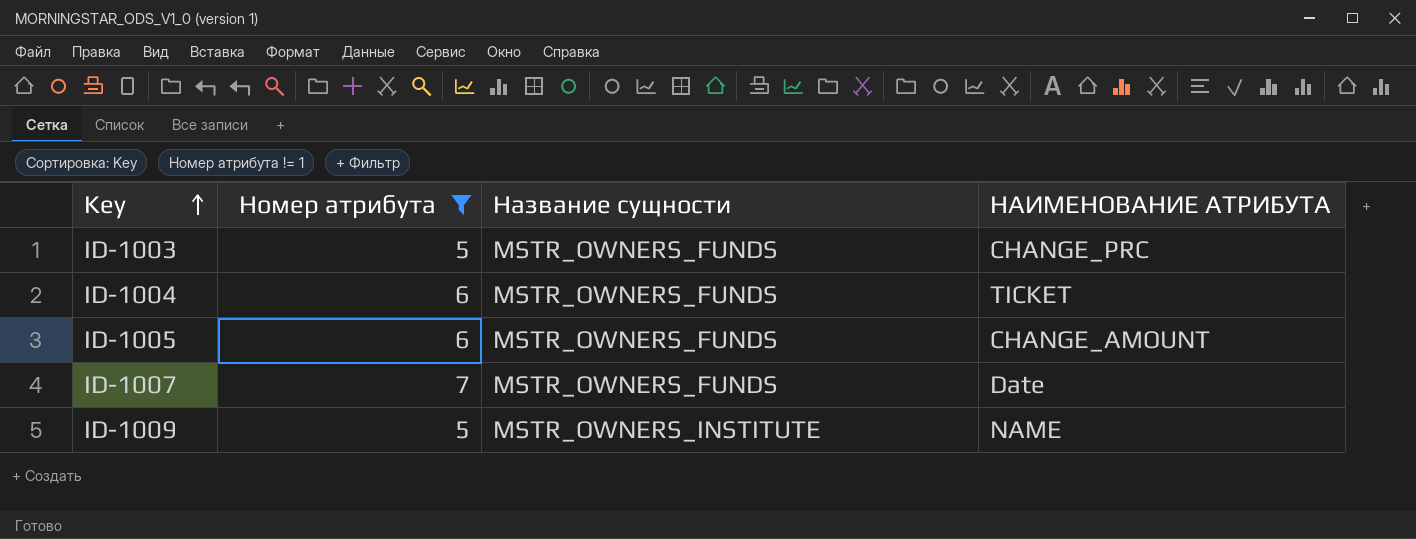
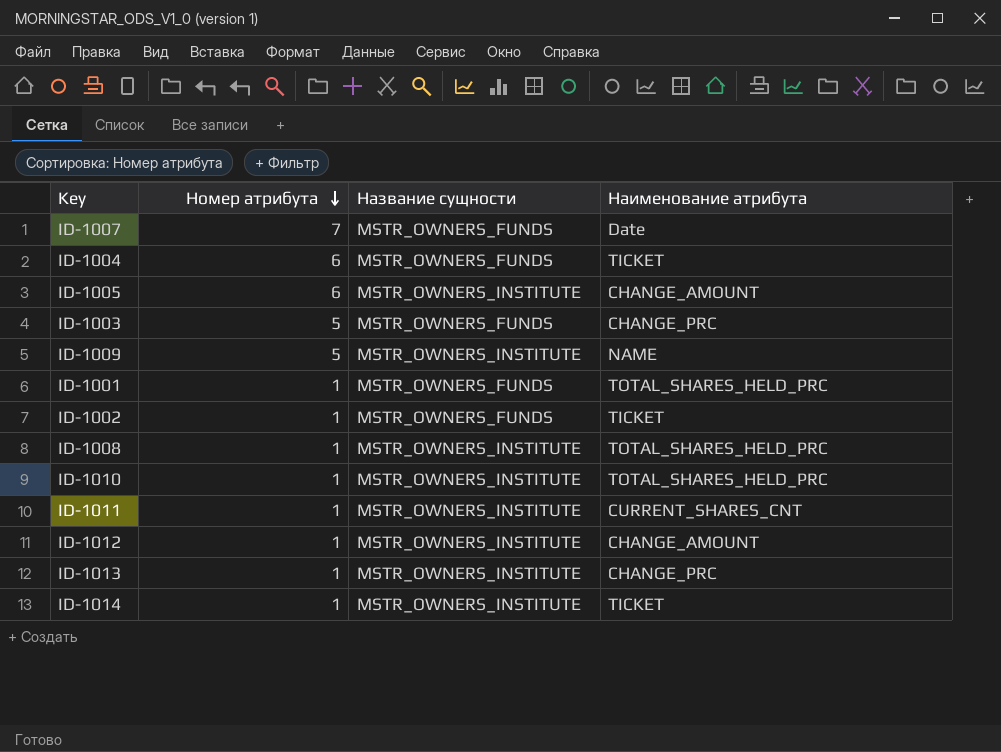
filter: Номер атрибута != 1 -> none
row order: Key ascending -> Номер атрибута descending
column name: НАИМЕНОВАНИЕ АТРИБУТА -> Наименование атрибута
ID-1005 | Название сущности: MSTR_OWNERS_FUNDS -> MSTR_OWNERS_INSTITUTE

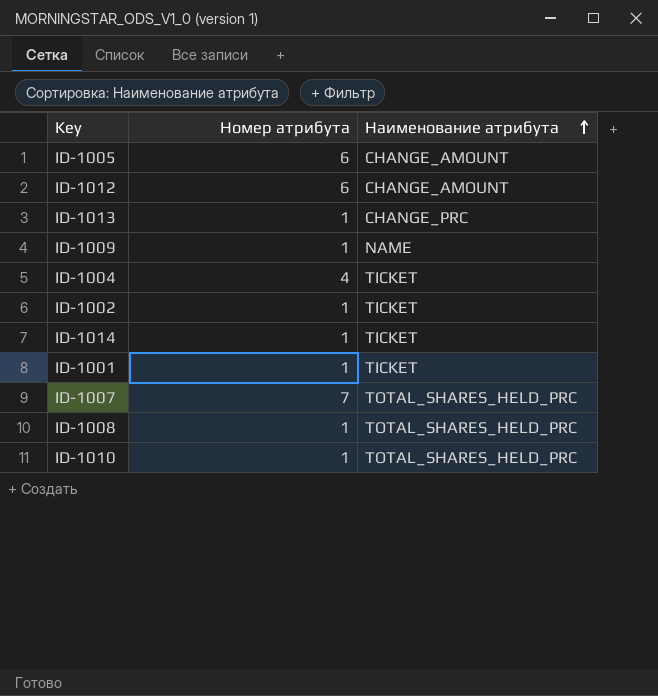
row order: Номер атрибута descending -> Наименование атрибута ascending
column Название сущности | position: 3 -> none
row ID-1003: 5 | MSTR_OWNERS_FUNDS | CHANGE_PRC -> none
row ID-1011: 1 | MSTR_OWNERS_INSTITUTE | CURRENT_SHARES_CNT -> none
ID-1012 | Номер атрибута: 1 -> 6
ID-1009 | Номер атрибута: 5 -> 1
ID-1004 | Номер атрибута: 6 -> 4
ID-1001 | Наименование атрибута: TOTAL_SHARES_HELD_PRC -> TICKET
ID-1007 | Наименование атрибута: Date -> TOTAL_SHARES_HELD_PRC

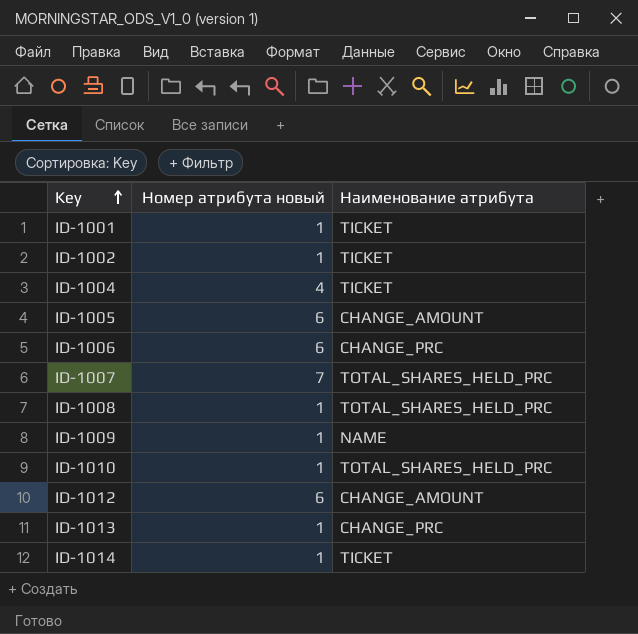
row order: Наименование атрибута ascending -> Key ascending
column name: Номер атрибута -> Номер атрибута новый
row ID-1006: none -> 6 | CHANGE_PRC

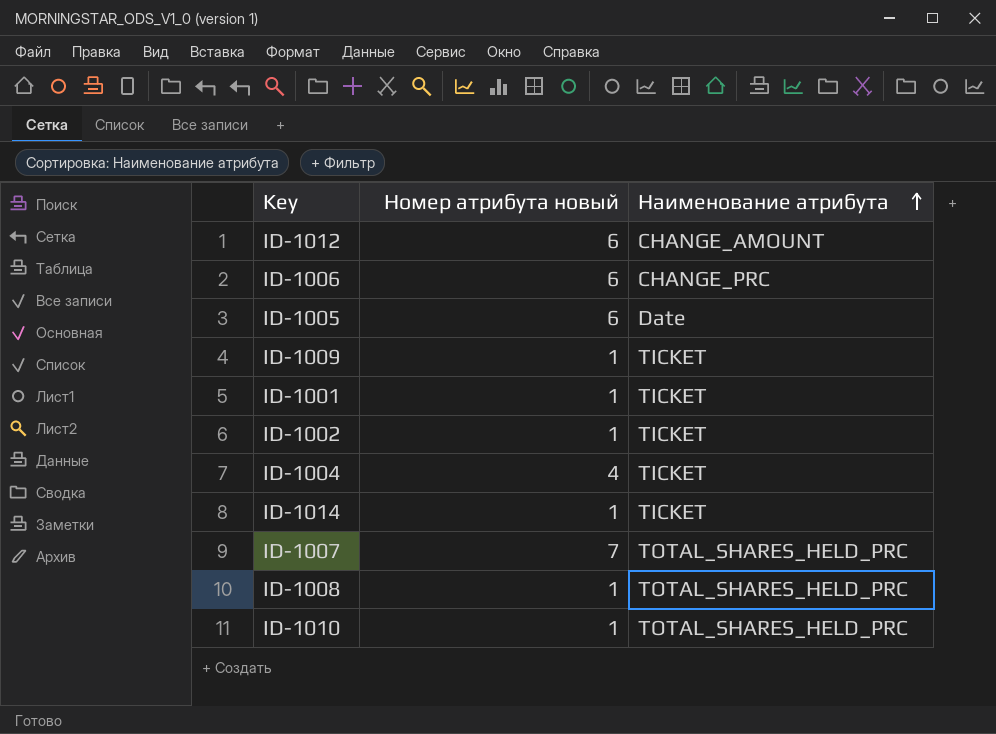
row order: Key ascending -> Наименование атрибута ascending
row ID-1013: 1 | CHANGE_PRC -> none
ID-1005 | Наименование атрибута: CHANGE_AMOUNT -> Date
ID-1009 | Наименование атрибута: NAME -> TICKET

